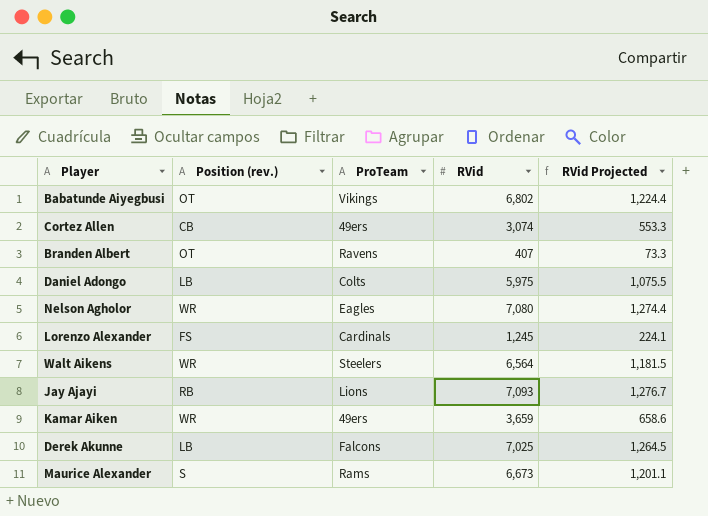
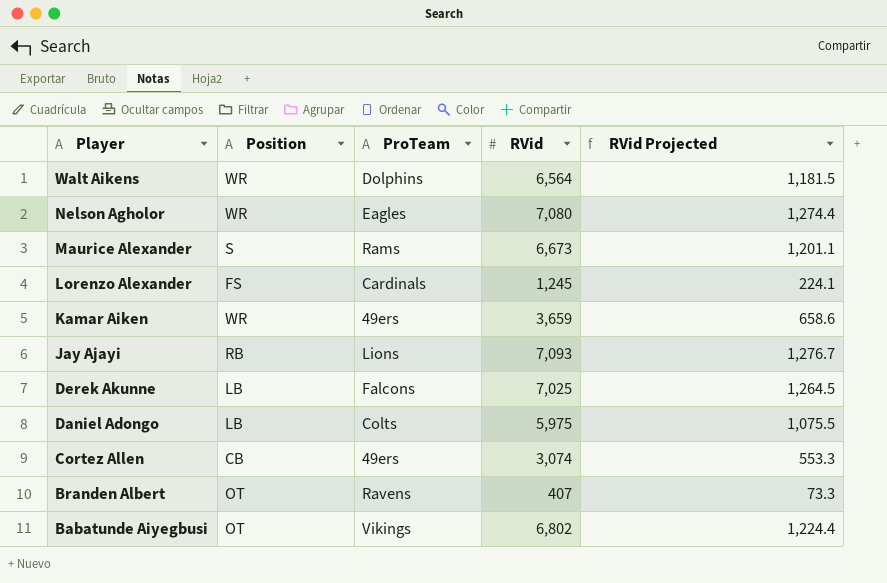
row order: none -> Player descending
column name: Position (rev.) -> Position
Walt Aikens | ProTeam: Steelers -> Dolphins

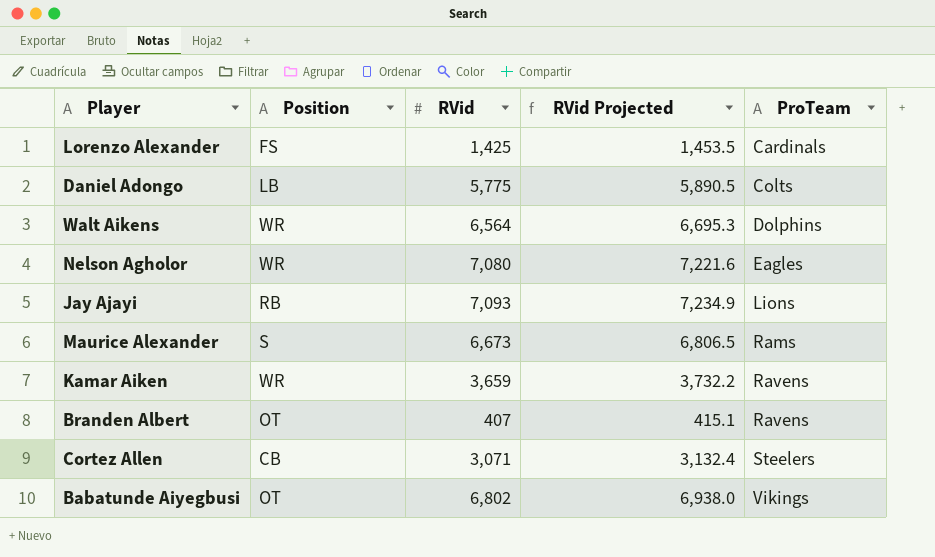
row order: Player descending -> ProTeam ascending
column RVid Projected | formula: [RVid] * 0.18 -> [RVid] * 1.02
column ProTeam | position: 3 -> 5
row Derek Akunne: LB | Falcons | 7,025 | 1,264.5 -> none
Lorenzo Alexander | RVid: 1,245 -> 1,425
Daniel Adongo | RVid: 5,975 -> 5,775
Kamar Aiken | ProTeam: 49ers -> Ravens
Cortez Allen | RVid: 3,074 -> 3,071
Cortez Allen | ProTeam: 49ers -> Steelers

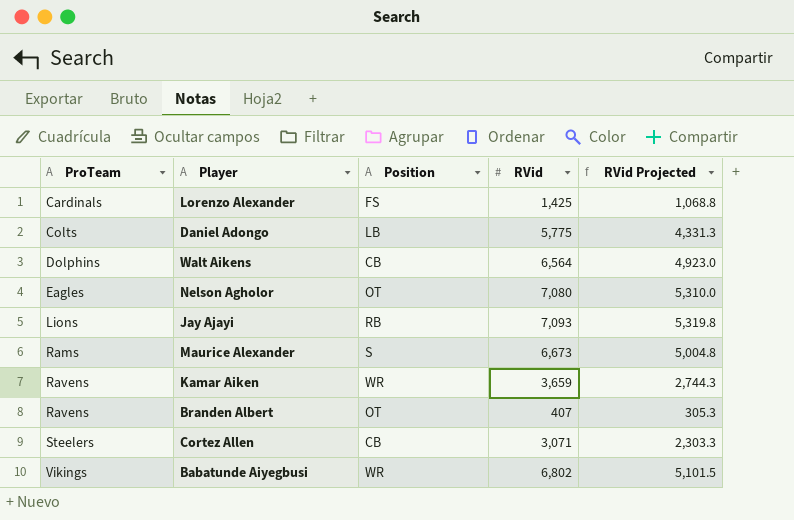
column ProTeam | position: 5 -> 1
column RVid Projected | formula: [RVid] * 1.02 -> [RVid] * 0.75
Walt Aikens | Position: WR -> CB
Nelson Agholor | Position: WR -> OT
Babatunde Aiyegbusi | Position: OT -> WR

